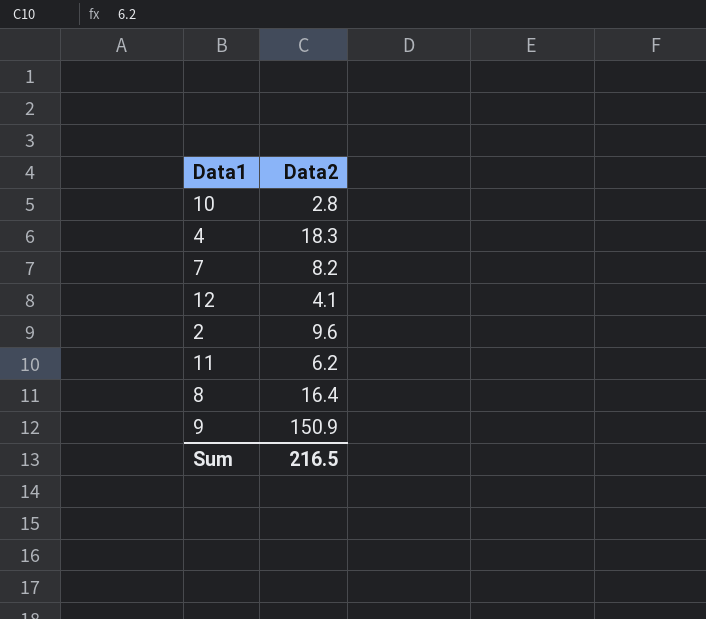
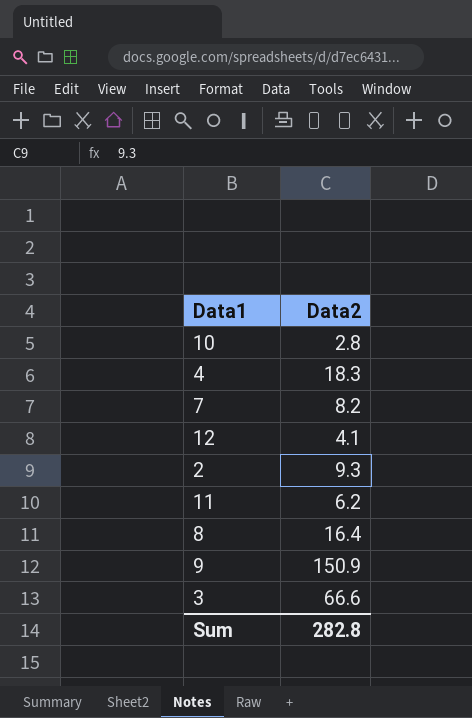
2 | Data2: 9.6 -> 9.3
row 3: none -> 66.6
Sum | Data2: 216.5 -> 282.8

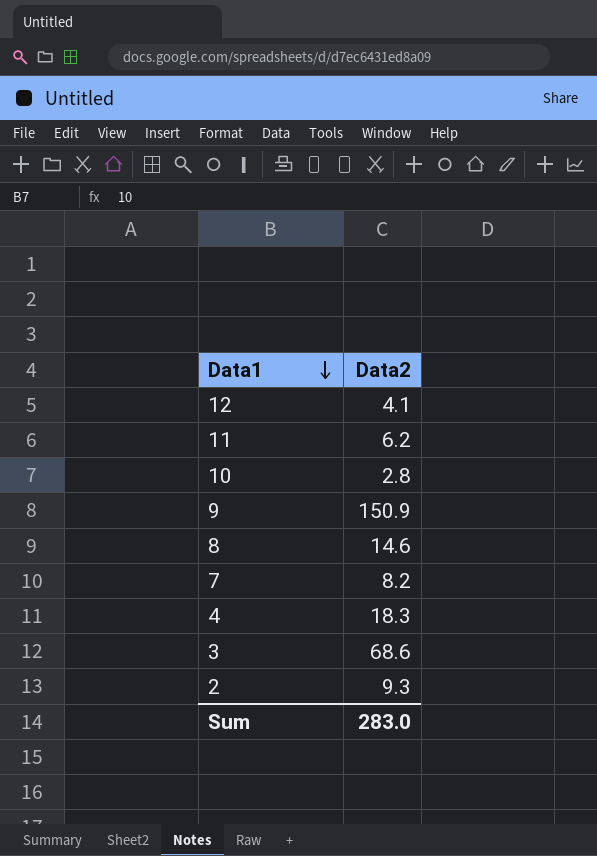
row order: none -> Data1 descending
8 | Data2: 16.4 -> 14.6
3 | Data2: 66.6 -> 68.6
Sum | Data2: 282.8 -> 283.0

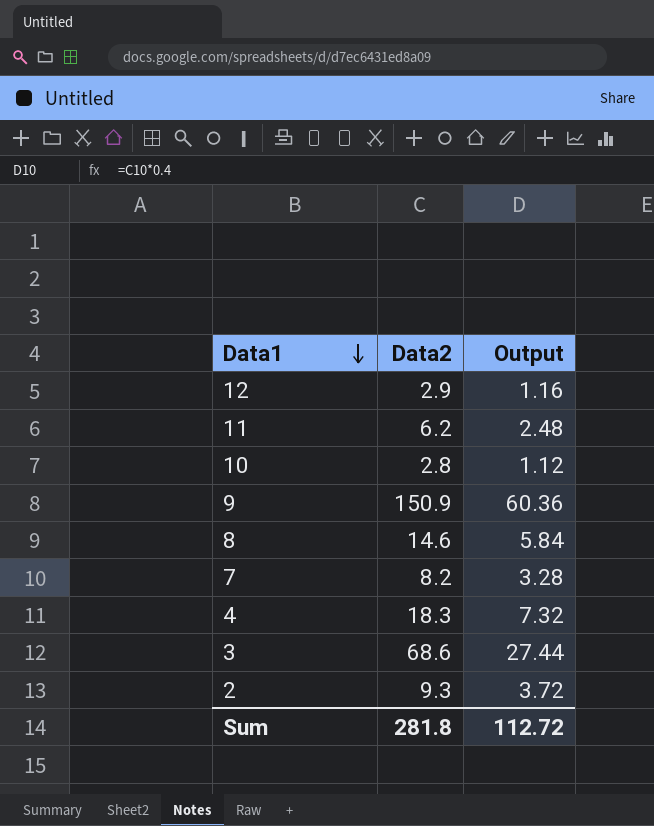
column Output | formula: none -> [Data2] * 0.4
12 | Data2: 4.1 -> 2.9
Sum | Data2: 283.0 -> 281.8

